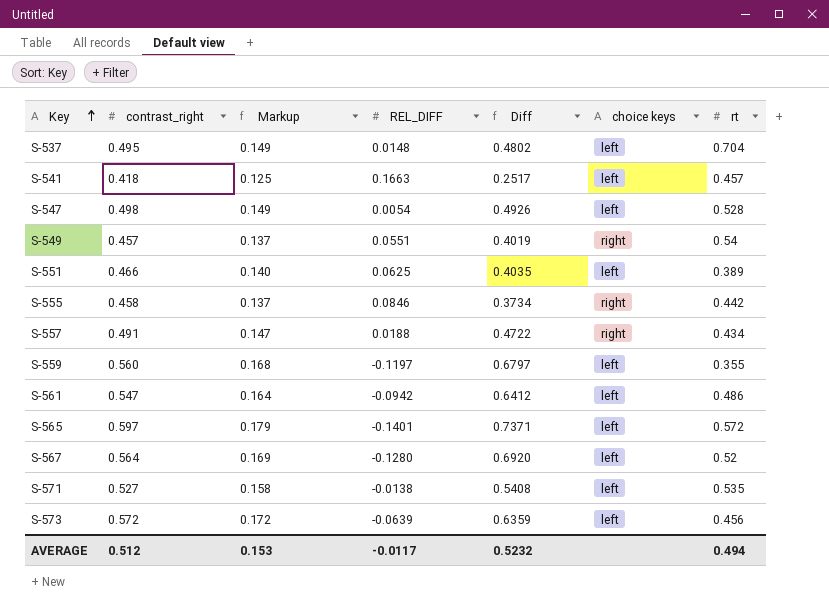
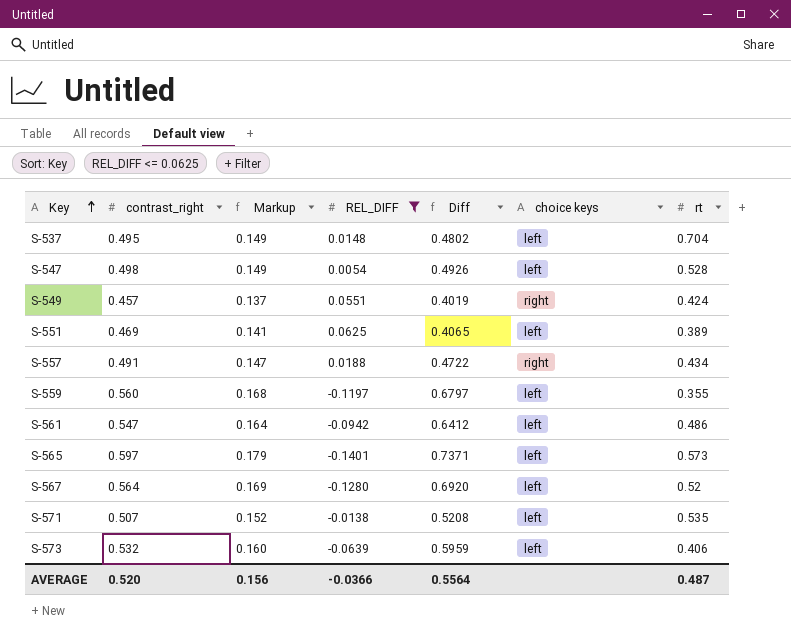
filter: none -> REL_DIFF <= 0.0625
S-549 | rt: 0.54 -> 0.424
S-551 | contrast_right: 0.466 -> 0.469
S-551 | Markup: 0.140 -> 0.141
S-551 | Diff: 0.4035 -> 0.4065
S-565 | rt: 0.572 -> 0.573
S-571 | contrast_right: 0.527 -> 0.507
S-571 | Markup: 0.158 -> 0.152
S-571 | Diff: 0.5408 -> 0.5208
S-573 | contrast_right: 0.572 -> 0.532
S-573 | Markup: 0.172 -> 0.160
S-573 | Diff: 0.6359 -> 0.5959
S-573 | rt: 0.456 -> 0.406
AVERAGE | contrast_right: 0.512 -> 0.520
AVERAGE | Markup: 0.153 -> 0.156
AVERAGE | REL_DIFF: -0.0117 -> -0.0366
AVERAGE | Diff: 0.5232 -> 0.5564
AVERAGE | rt: 0.494 -> 0.487

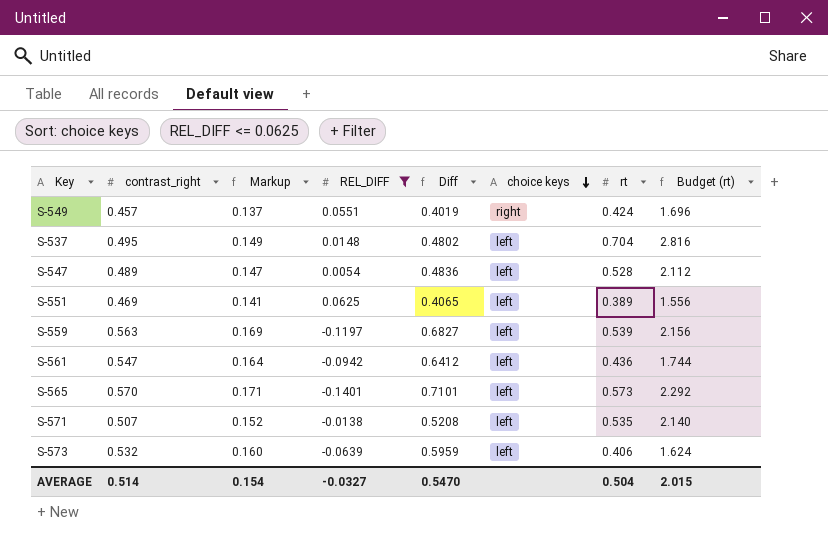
row order: Key ascending -> choice keys descending
column Budget (rt) | formula: none -> [rt] * 4
row S-557: 0.491 | 0.147 | 0.0188 | 0.4722 | right | 0.434 -> none
row S-567: 0.564 | 0.169 | -0.1280 | 0.6920 | left | 0.52 -> none
S-547 | contrast_right: 0.498 -> 0.489
S-547 | Markup: 0.149 -> 0.147
S-547 | Diff: 0.4926 -> 0.4836
S-559 | contrast_right: 0.560 -> 0.563
S-559 | Markup: 0.168 -> 0.169
S-559 | Diff: 0.6797 -> 0.6827
S-559 | rt: 0.355 -> 0.539
S-561 | rt: 0.486 -> 0.436
S-565 | contrast_right: 0.597 -> 0.570
S-565 | Markup: 0.179 -> 0.171
S-565 | Diff: 0.7371 -> 0.7101
AVERAGE | contrast_right: 0.520 -> 0.514
AVERAGE | Markup: 0.156 -> 0.154
AVERAGE | REL_DIFF: -0.0366 -> -0.0327
AVERAGE | Diff: 0.5564 -> 0.5470
AVERAGE | rt: 0.487 -> 0.504

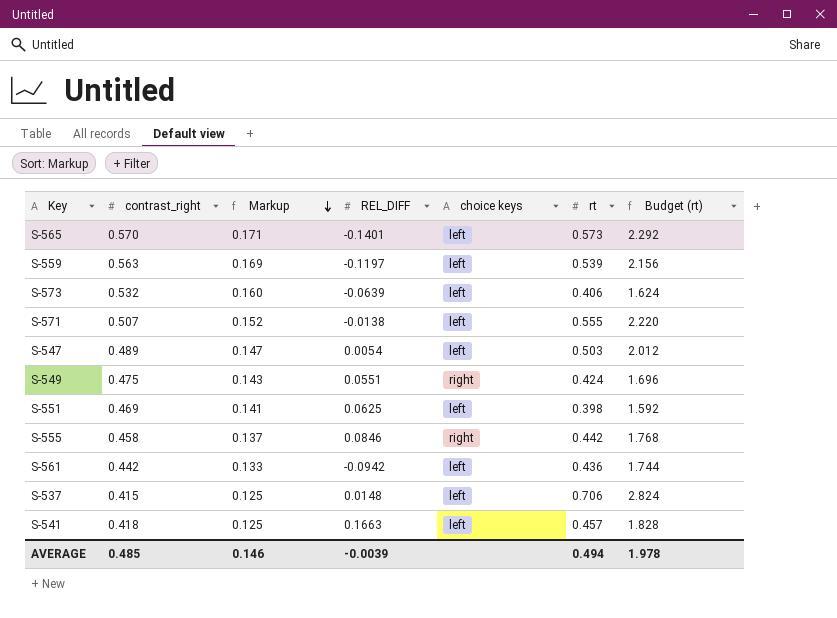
filter: REL_DIFF <= 0.0625 -> none
row order: choice keys descending -> Markup descending
column Diff | formula: [contrast_right] - [REL_DIFF] -> none
S-571 | rt: 0.535 -> 0.555
S-571 | Budget (rt): 2.140 -> 2.220
S-547 | rt: 0.528 -> 0.503
S-547 | Budget (rt): 2.112 -> 2.012
S-549 | contrast_right: 0.457 -> 0.475
S-549 | Markup: 0.137 -> 0.143
S-551 | rt: 0.389 -> 0.398
S-551 | Budget (rt): 1.556 -> 1.592
S-561 | contrast_right: 0.547 -> 0.442
S-561 | Markup: 0.164 -> 0.133
S-537 | contrast_right: 0.495 -> 0.415
S-537 | Markup: 0.149 -> 0.125
S-537 | rt: 0.704 -> 0.706
S-537 | Budget (rt): 2.816 -> 2.824
AVERAGE | contrast_right: 0.514 -> 0.485
AVERAGE | Markup: 0.154 -> 0.146
AVERAGE | REL_DIFF: -0.0327 -> -0.0039
AVERAGE | rt: 0.504 -> 0.494
AVERAGE | Budget (rt): 2.015 -> 1.978

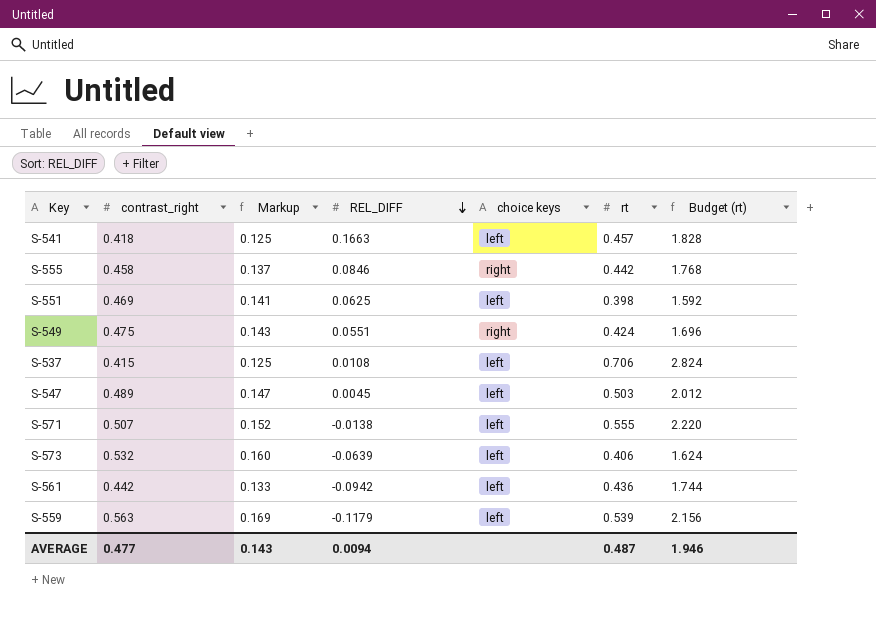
row order: Markup descending -> REL_DIFF descending
row S-565: 0.570 | 0.171 | -0.1401 | left | 0.573 | 2.292 -> none
S-537 | REL_DIFF: 0.0148 -> 0.0108
S-547 | REL_DIFF: 0.0054 -> 0.0045
S-559 | REL_DIFF: -0.1197 -> -0.1179
AVERAGE | contrast_right: 0.485 -> 0.477
AVERAGE | Markup: 0.146 -> 0.143
AVERAGE | REL_DIFF: -0.0039 -> 0.0094
AVERAGE | rt: 0.494 -> 0.487
AVERAGE | Budget (rt): 1.978 -> 1.946

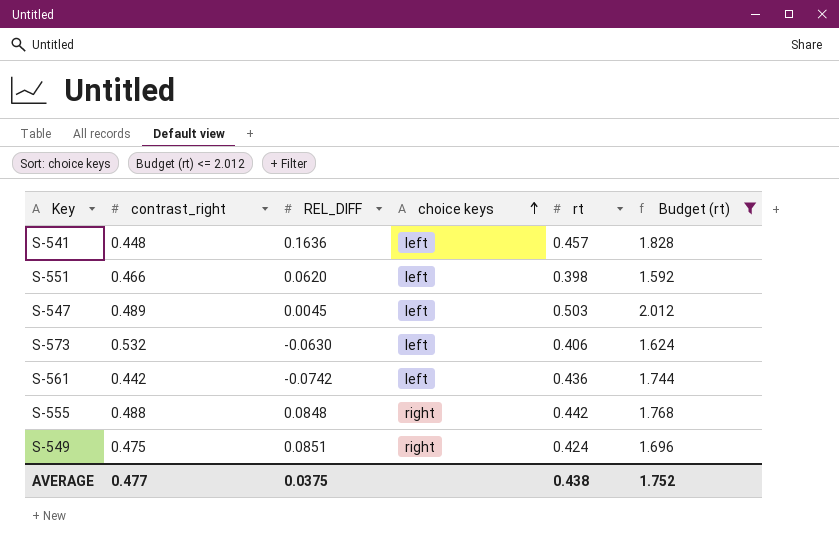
filter: none -> Budget (rt) <= 2.012
row order: REL_DIFF descending -> choice keys ascending
column Markup | formula: [contrast_right] * 0.3 -> none
S-541 | contrast_right: 0.418 -> 0.448
S-541 | REL_DIFF: 0.1663 -> 0.1636
S-551 | contrast_right: 0.469 -> 0.466
S-551 | REL_DIFF: 0.0625 -> 0.0620
S-573 | REL_DIFF: -0.0639 -> -0.0630
S-561 | REL_DIFF: -0.0942 -> -0.0742
S-555 | contrast_right: 0.458 -> 0.488
S-555 | REL_DIFF: 0.0846 -> 0.0848
S-549 | REL_DIFF: 0.0551 -> 0.0851
AVERAGE | REL_DIFF: 0.0094 -> 0.0375
AVERAGE | rt: 0.487 -> 0.438
AVERAGE | Budget (rt): 1.946 -> 1.752

